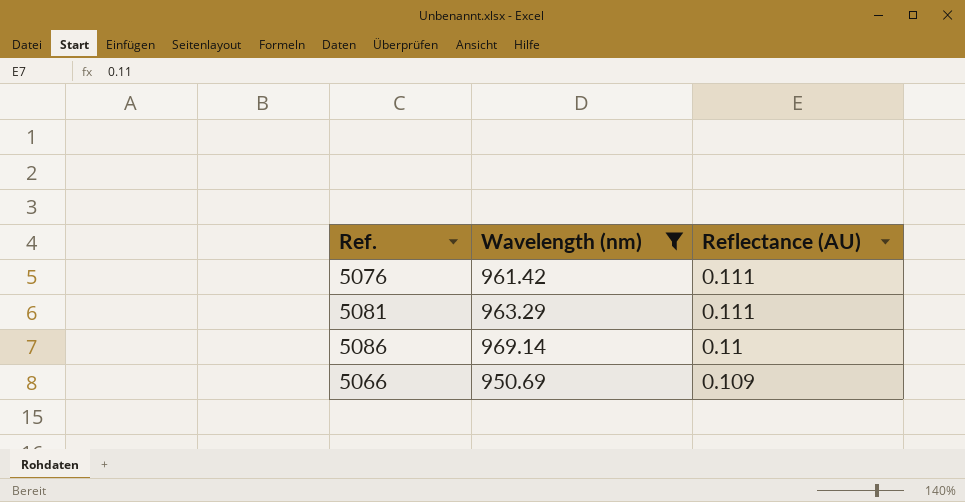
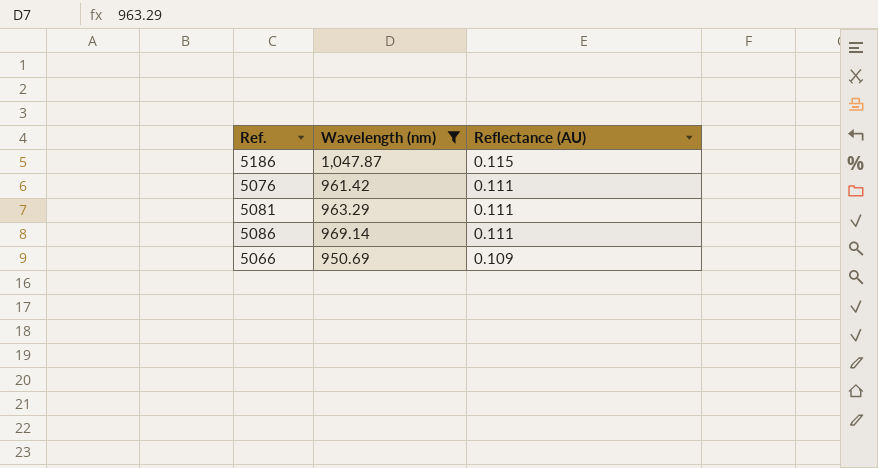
row 5186: none -> 1,047.87 | 0.115
5086 | Reflectance (AU): 0.11 -> 0.111

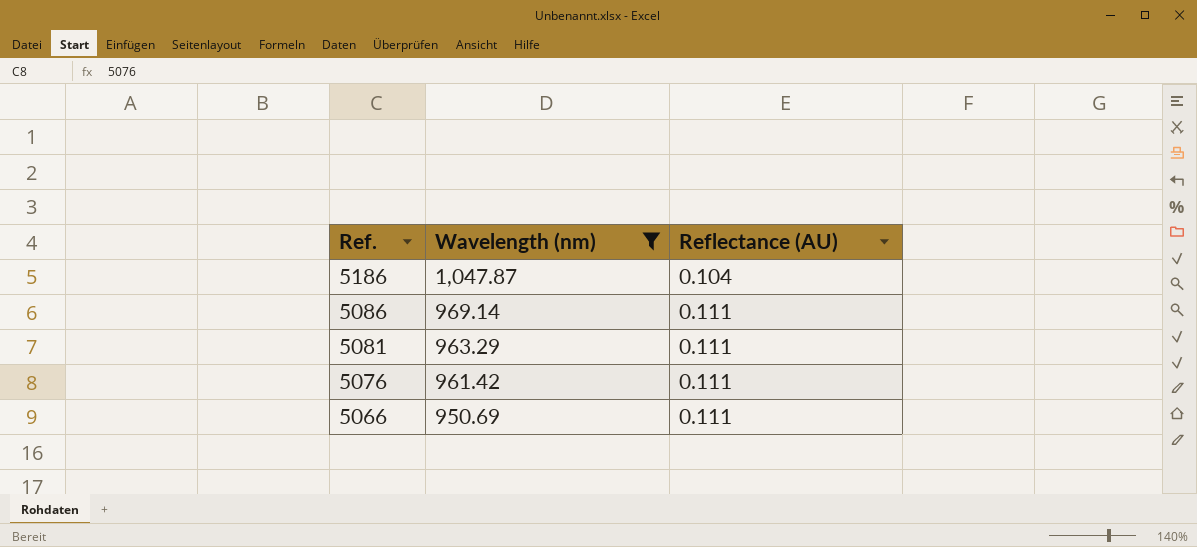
row order: Reflectance (AU) descending -> Ref. descending
5186 | Reflectance (AU): 0.115 -> 0.104
5066 | Reflectance (AU): 0.109 -> 0.111

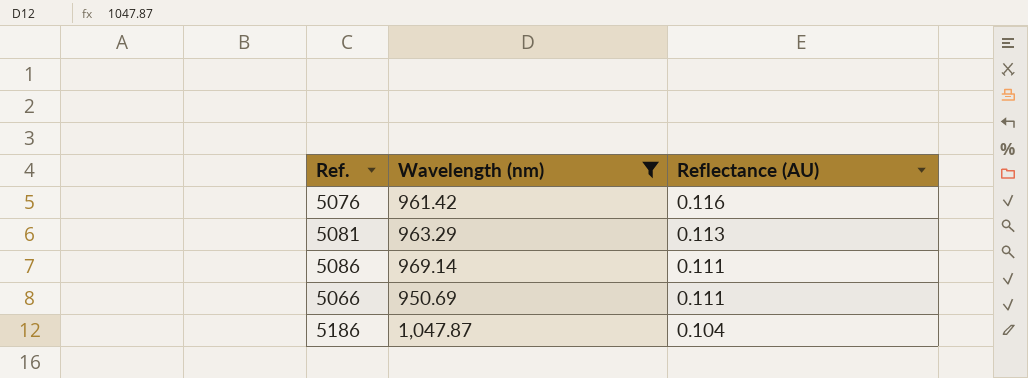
row order: Ref. descending -> Reflectance (AU) descending
5076 | Reflectance (AU): 0.111 -> 0.116
5081 | Reflectance (AU): 0.111 -> 0.113

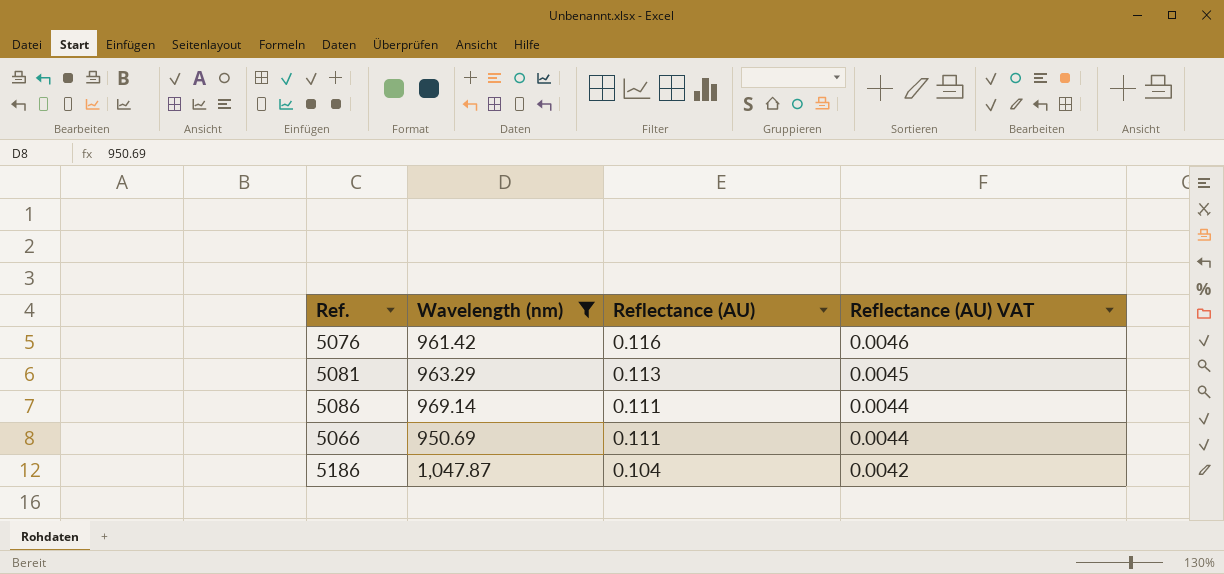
column Reflectance (AU) VAT | formula: none -> [Reflectance (AU)] * 0.04

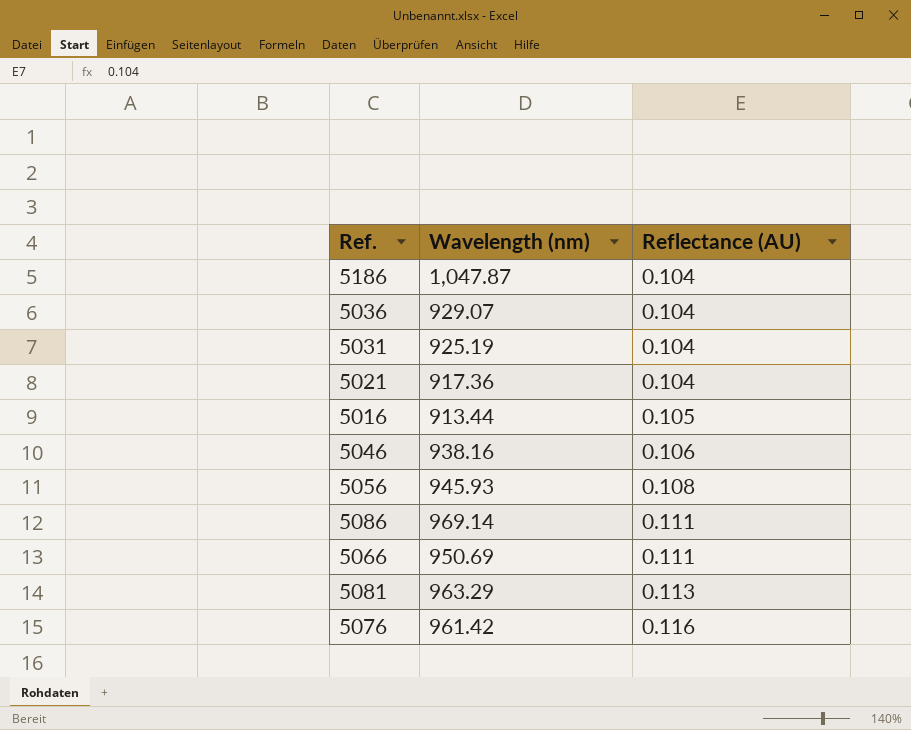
filter: Wavelength (nm) >= 950.69 -> none
row order: Reflectance (AU) descending -> Reflectance (AU) ascending
column Reflectance (AU) VAT | formula: [Reflectance (AU)] * 0.04 -> none

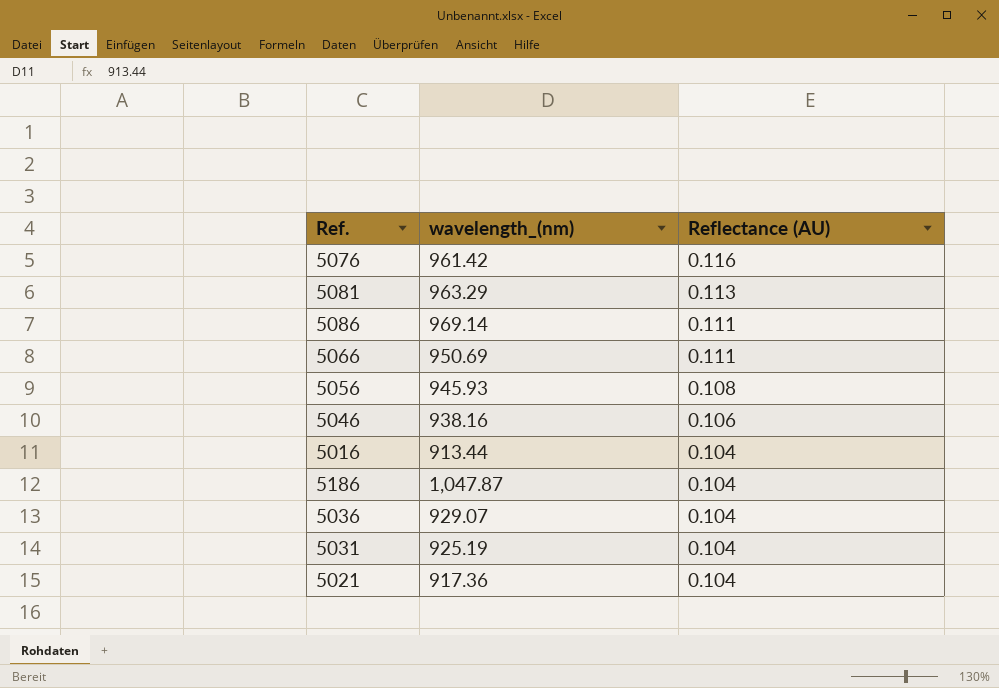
row order: Reflectance (AU) ascending -> Reflectance (AU) descending
column name: Wavelength (nm) -> wavelength_(nm)
5016 | Reflectance (AU): 0.105 -> 0.104

